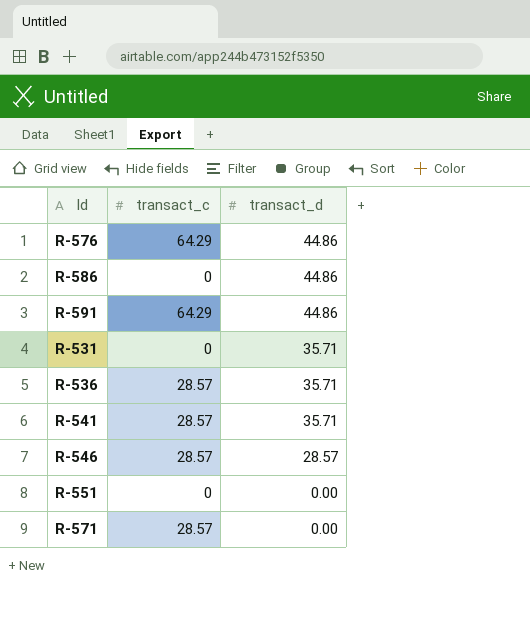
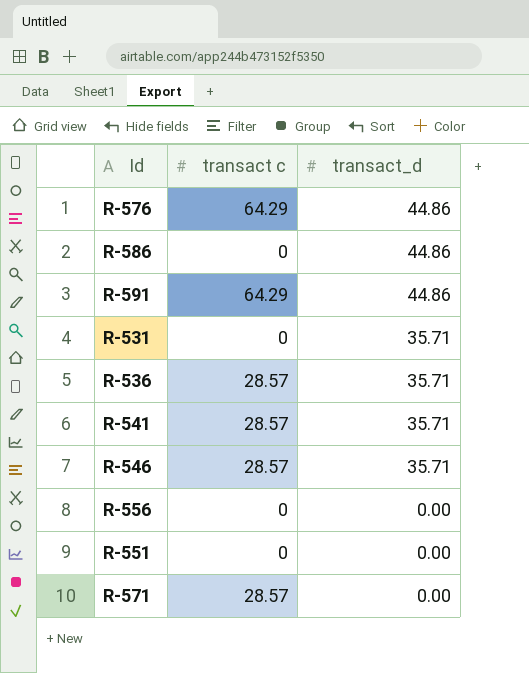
column name: transact_c -> transact c
R-546 | transact_d: 28.57 -> 35.71
row R-556: none -> 0 | 0.00

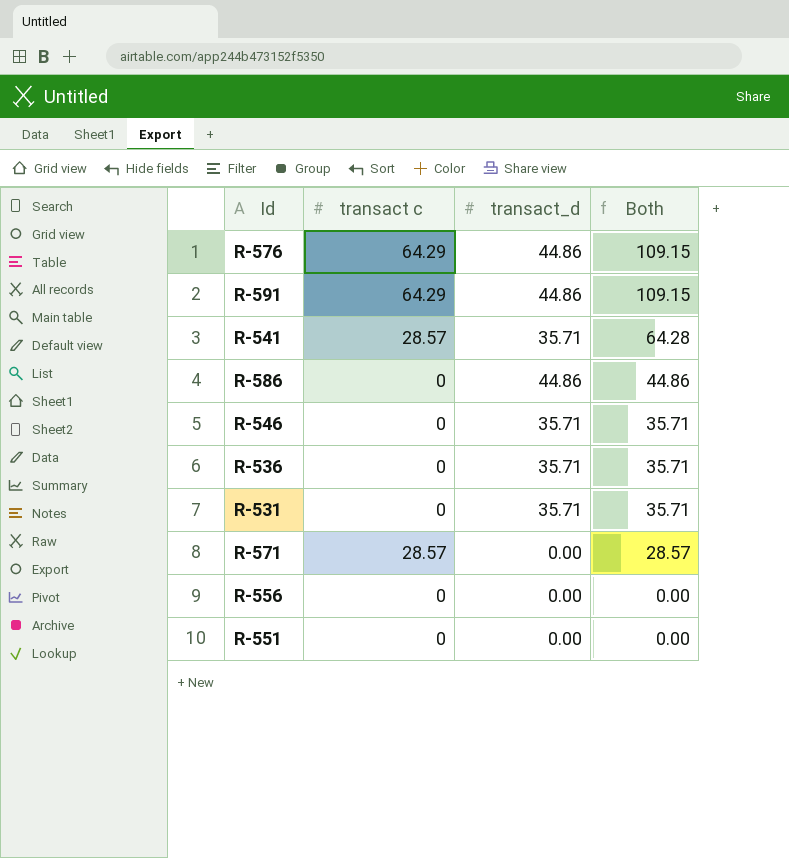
row order: transact_d descending -> Both descending
column Both | formula: none -> [transact c] + [transact_d]
R-546 | transact c: 28.57 -> 0
R-536 | transact c: 28.57 -> 0

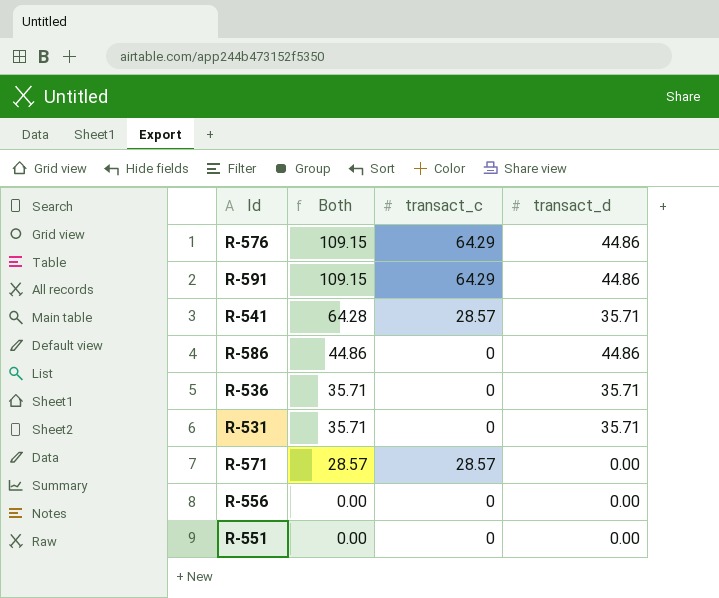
column Both | position: 4 -> 2
column name: transact c -> transact_c
row R-546: 0 | 35.71 | 35.71 -> none

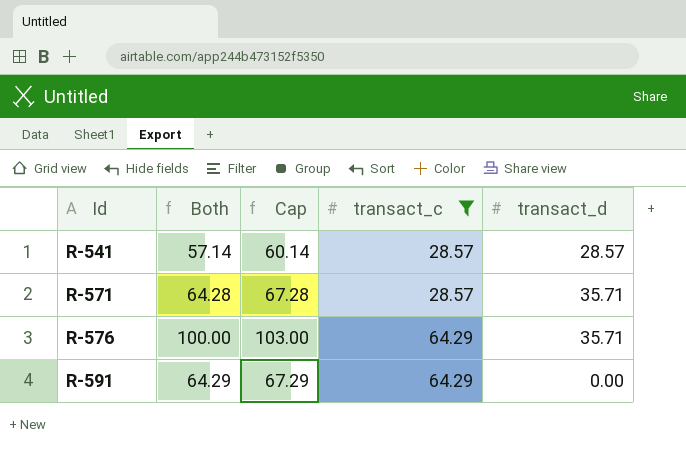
filter: none -> transact_c != 0
row order: Both descending -> Id ascending
column Cap | formula: none -> [Both] + 3
R-541 | Both: 64.28 -> 57.14
R-541 | transact_d: 35.71 -> 28.57
R-571 | Both: 28.57 -> 64.28
R-571 | transact_d: 0.00 -> 35.71
R-576 | Both: 109.15 -> 100.00
R-576 | transact_d: 44.86 -> 35.71
R-591 | Both: 109.15 -> 64.29
R-591 | transact_d: 44.86 -> 0.00

